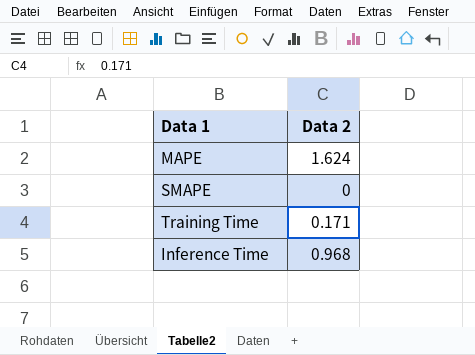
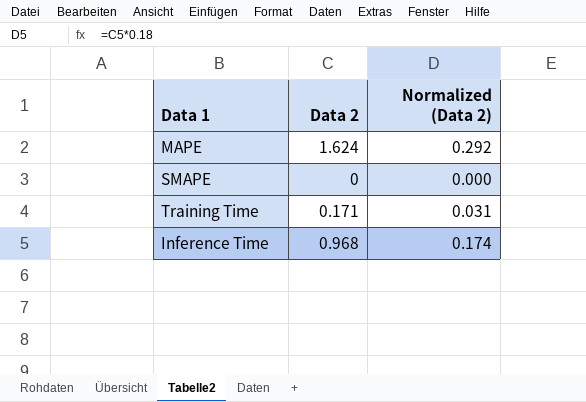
column Normalized (Data 2) | formula: none -> [Data 2] * 0.18

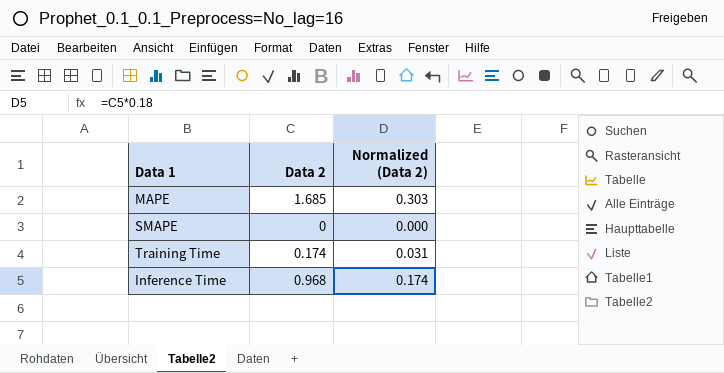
MAPE | Data 2: 1.624 -> 1.685
MAPE | Normalized (Data 2): 0.292 -> 0.303
Training Time | Data 2: 0.171 -> 0.174

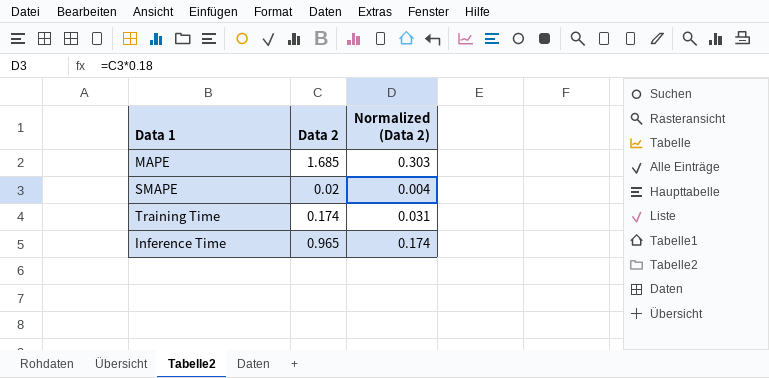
SMAPE | Data 2: 0 -> 0.02
SMAPE | Normalized (Data 2): 0.000 -> 0.004
Inference Time | Data 2: 0.968 -> 0.965

